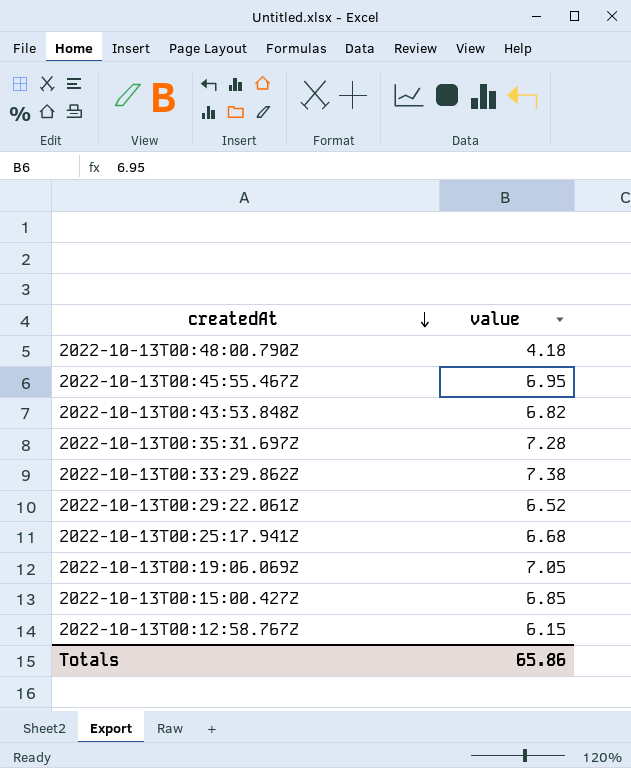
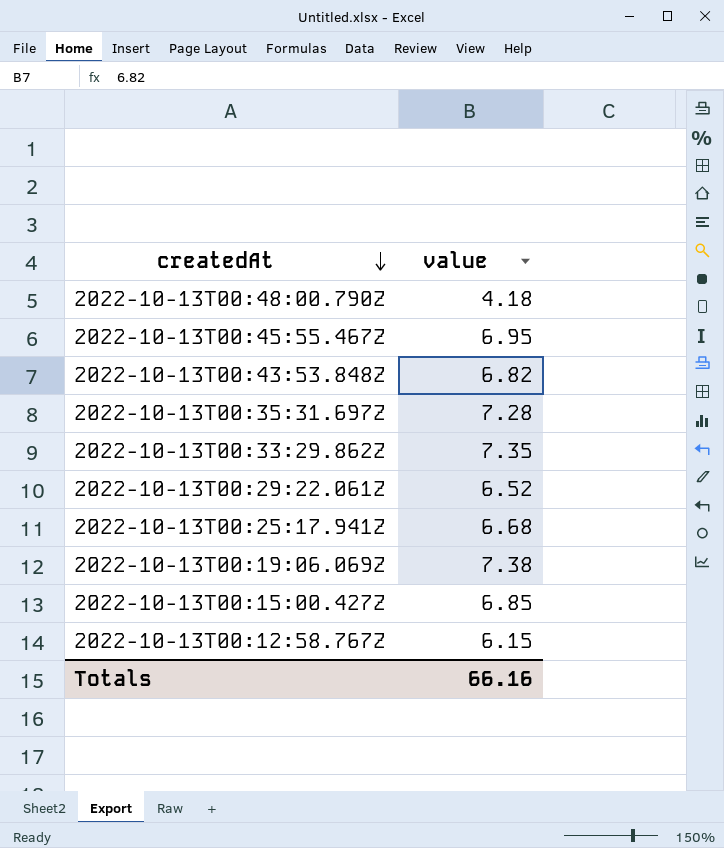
2022-10-13T00:33:29.862Z | value: 7.38 -> 7.35
2022-10-13T00:19:06.069Z | value: 7.05 -> 7.38
Totals | value: 65.86 -> 66.16

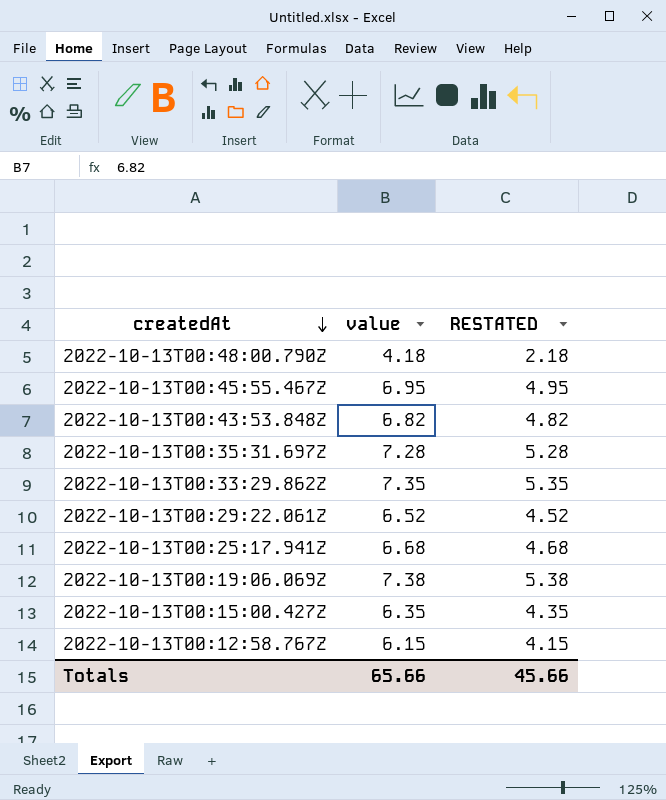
column RESTATED | formula: none -> [value] - 2
2022-10-13T00:15:00.427Z | value: 6.85 -> 6.35
Totals | value: 66.16 -> 65.66

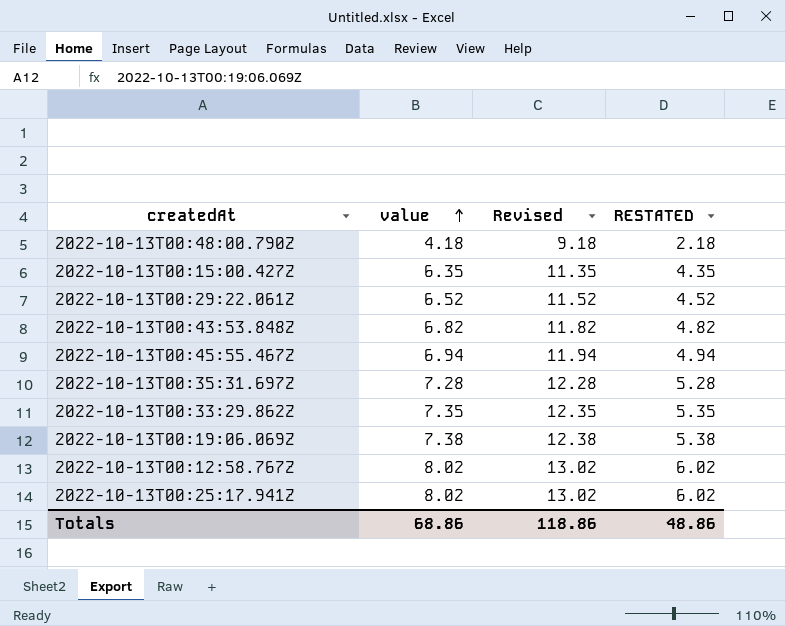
row order: createdAt descending -> value ascending
column Revised | formula: none -> [value] + 5
2022-10-13T00:45:55.467Z | value: 6.95 -> 6.94
2022-10-13T00:45:55.467Z | RESTATED: 4.95 -> 4.94
2022-10-13T00:12:58.767Z | value: 6.15 -> 8.02
2022-10-13T00:12:58.767Z | RESTATED: 4.15 -> 6.02
2022-10-13T00:25:17.941Z | value: 6.68 -> 8.02
2022-10-13T00:25:17.941Z | RESTATED: 4.68 -> 6.02
Totals | value: 65.66 -> 68.86
Totals | RESTATED: 45.66 -> 48.86

